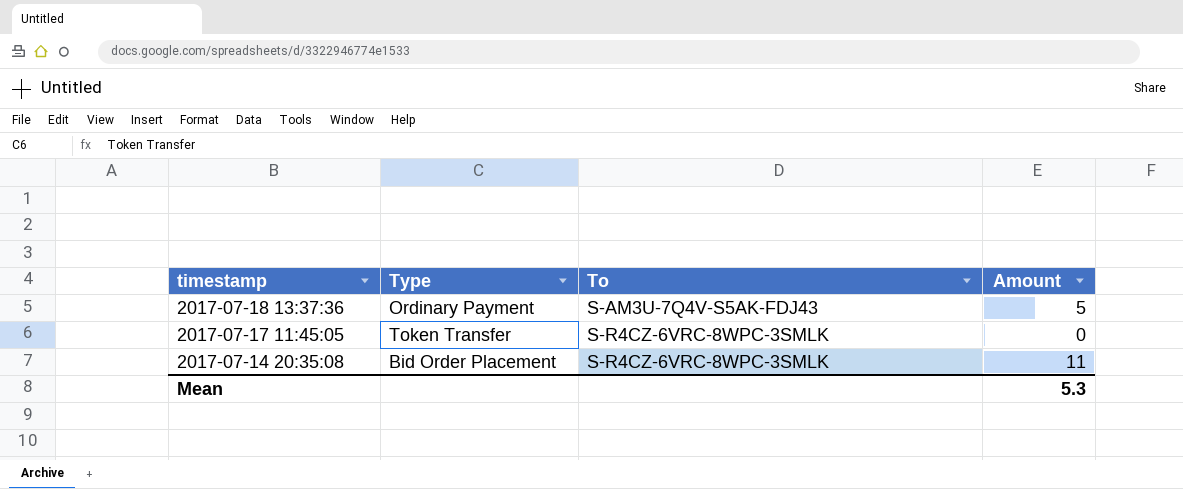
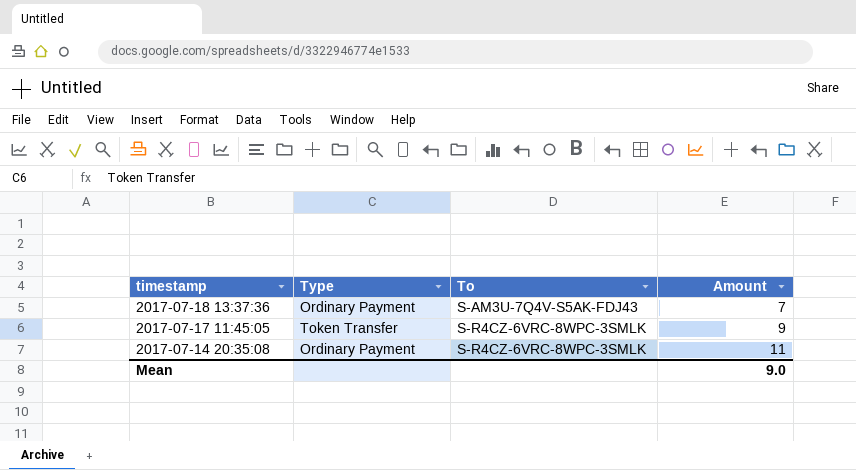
2017-07-18 13:37:36 | Amount: 5 -> 7
2017-07-17 11:45:05 | Amount: 0 -> 9
2017-07-14 20:35:08 | Type: Bid Order Placement -> Ordinary Payment
Mean | Amount: 5.3 -> 9.0

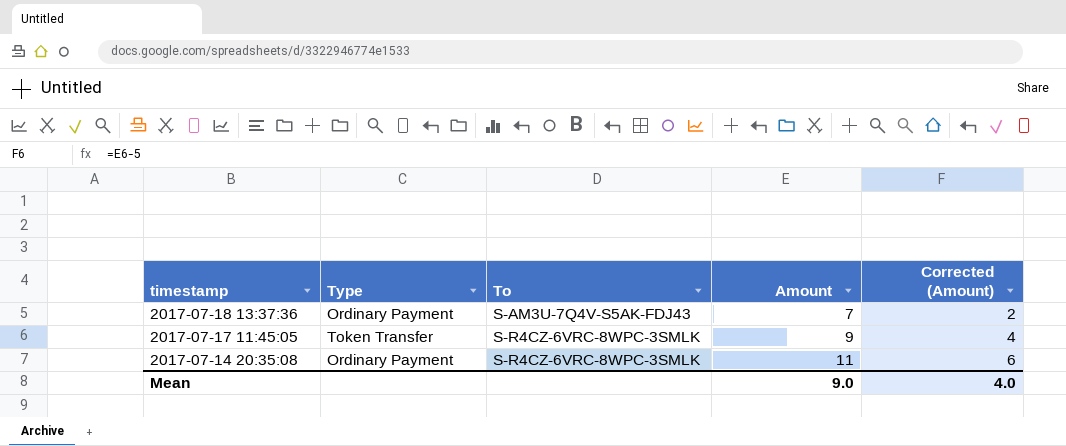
column Corrected (Amount) | formula: none -> [Amount] - 5

